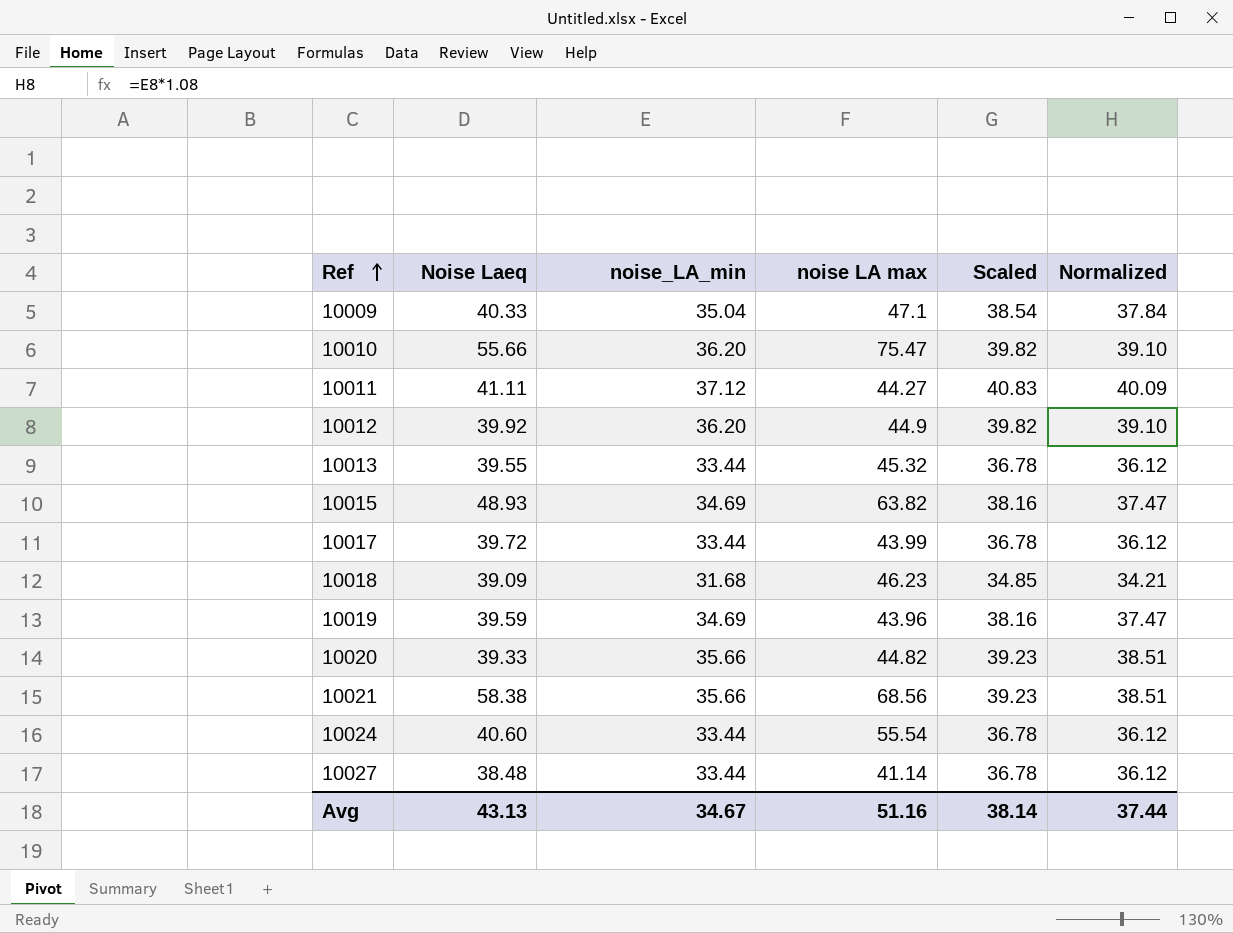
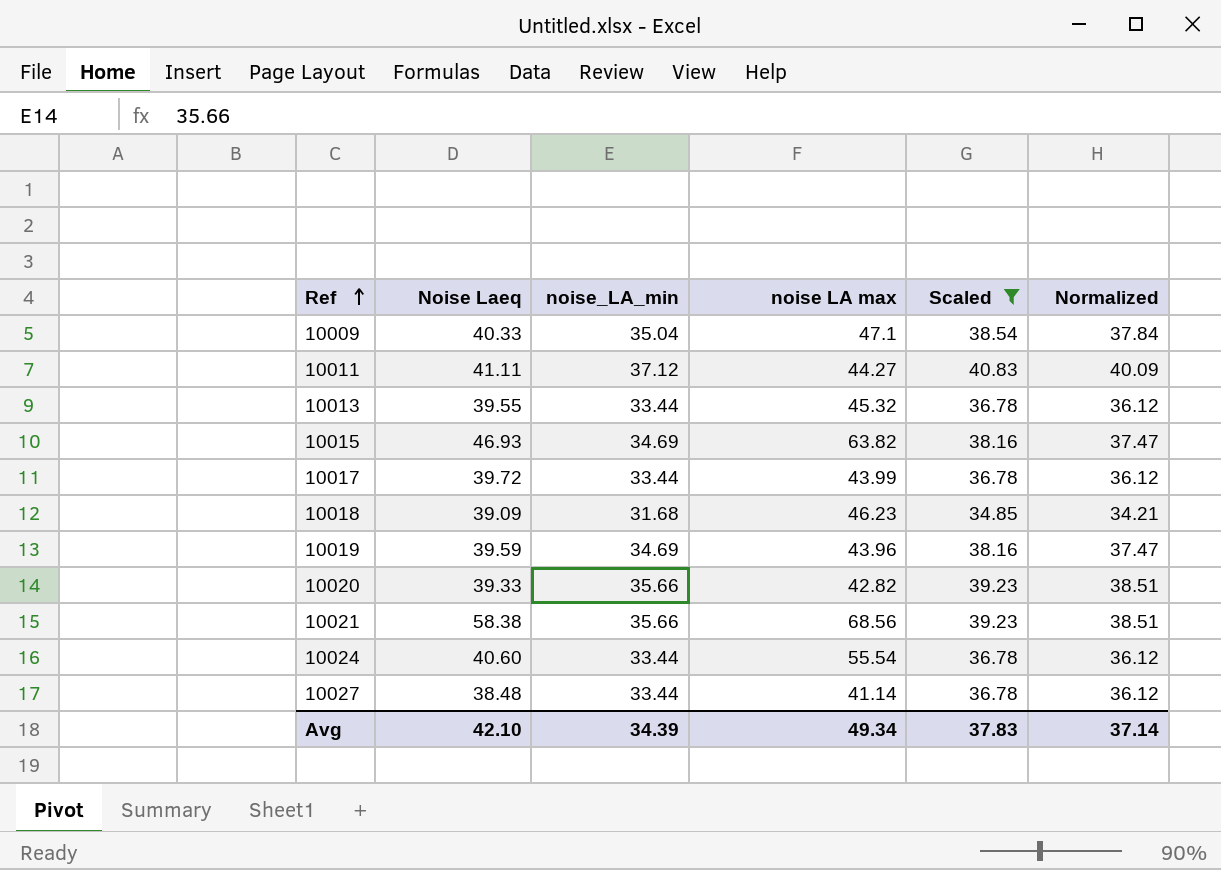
filter: none -> Scaled != 39.82
10015 | Noise Laeq: 48.93 -> 46.93
10020 | noise LA max: 44.82 -> 42.82
Avg | Noise Laeq: 43.13 -> 42.10
Avg | noise_LA_min: 34.67 -> 34.39
Avg | noise LA max: 51.16 -> 49.34
Avg | Scaled: 38.14 -> 37.83
Avg | Normalized: 37.44 -> 37.14

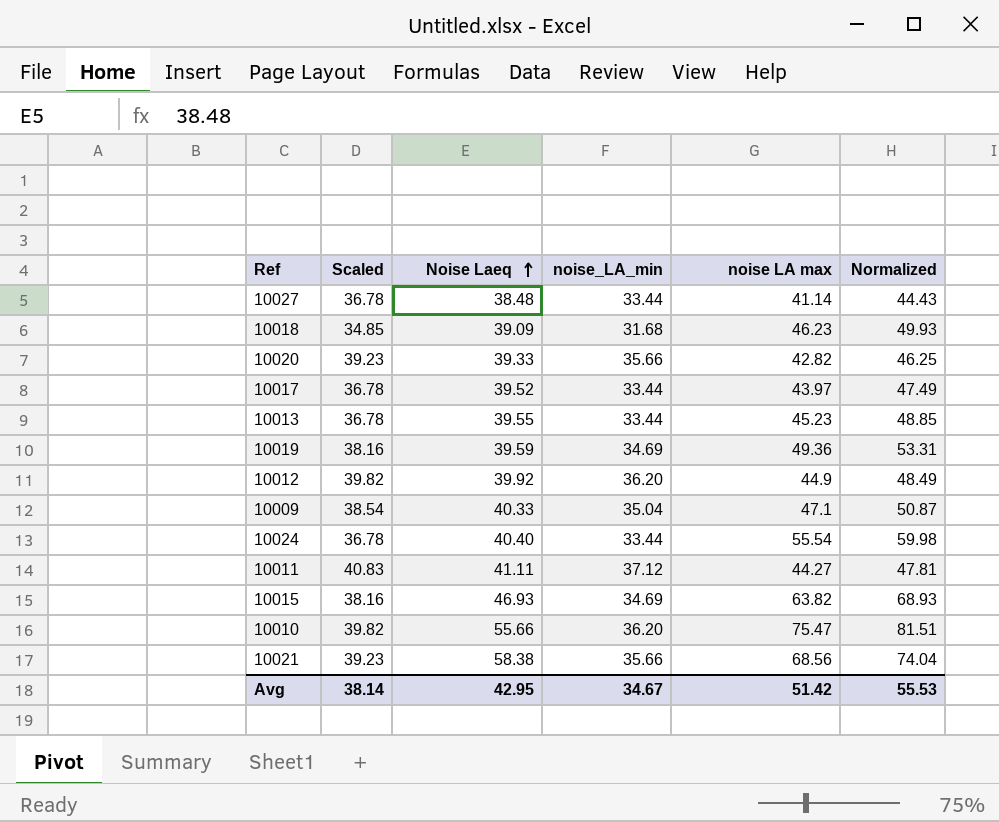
filter: Scaled != 39.82 -> none
row order: Ref ascending -> Noise Laeq ascending
column Scaled | position: 5 -> 2
column Normalized | formula: [noise_LA_min] * 1.08 -> [noise LA max] * 1.08
10017 | Noise Laeq: 39.72 -> 39.52
10017 | noise LA max: 43.99 -> 43.97
10013 | noise LA max: 45.32 -> 45.23
10019 | noise LA max: 43.96 -> 49.36
10024 | Noise Laeq: 40.60 -> 40.40
Avg | Scaled: 37.83 -> 38.14
Avg | Noise Laeq: 42.10 -> 42.95
Avg | noise_LA_min: 34.39 -> 34.67
Avg | noise LA max: 49.34 -> 51.42
Avg | Normalized: 37.14 -> 55.53

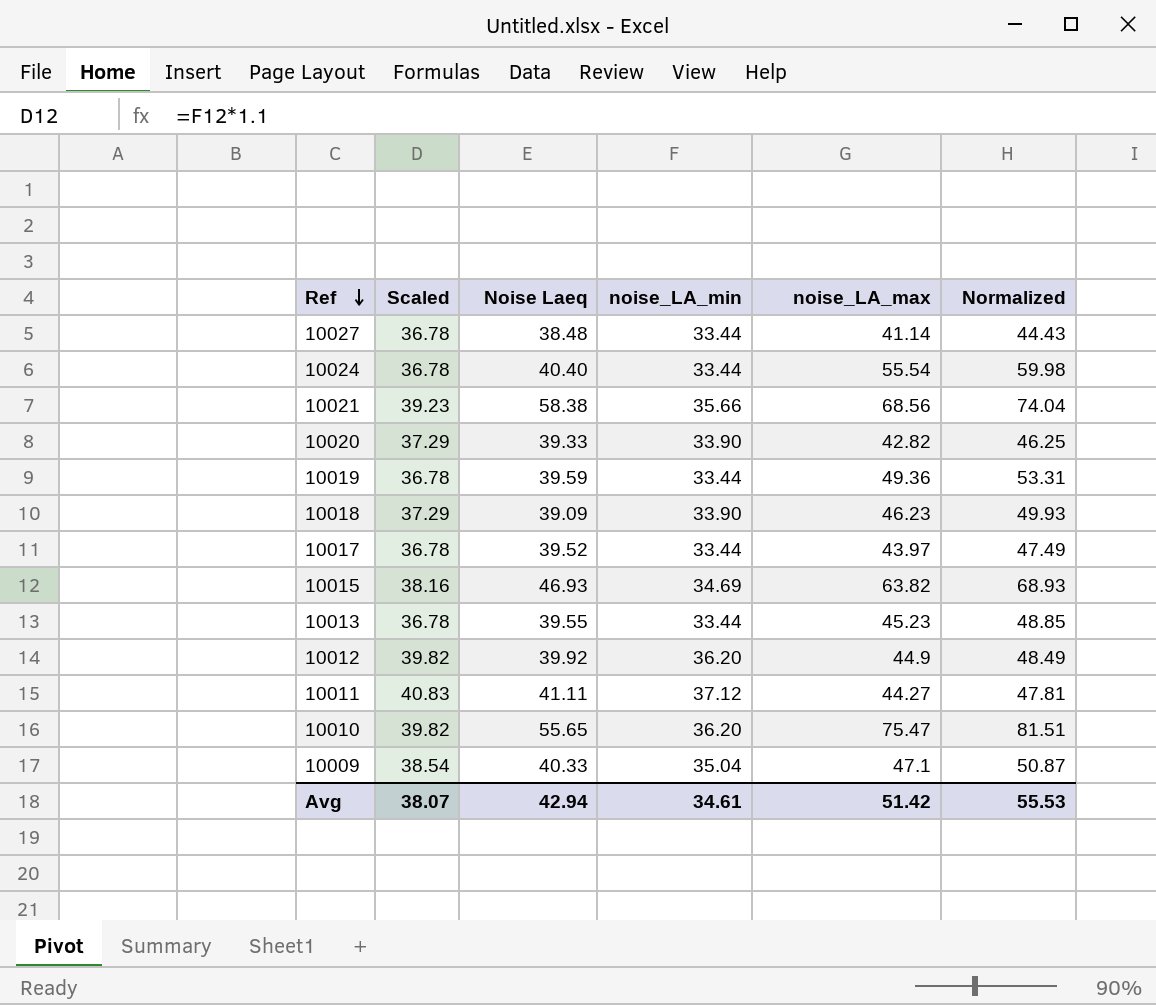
row order: Noise Laeq ascending -> Ref descending
column name: noise LA max -> noise_LA_max
10020 | Scaled: 39.23 -> 37.29
10020 | noise_LA_min: 35.66 -> 33.90
10019 | Scaled: 38.16 -> 36.78
10019 | noise_LA_min: 34.69 -> 33.44
10018 | Scaled: 34.85 -> 37.29
10018 | noise_LA_min: 31.68 -> 33.90
10010 | Noise Laeq: 55.66 -> 55.65
Avg | Scaled: 38.14 -> 38.07
Avg | Noise Laeq: 42.95 -> 42.94
Avg | noise_LA_min: 34.67 -> 34.61

